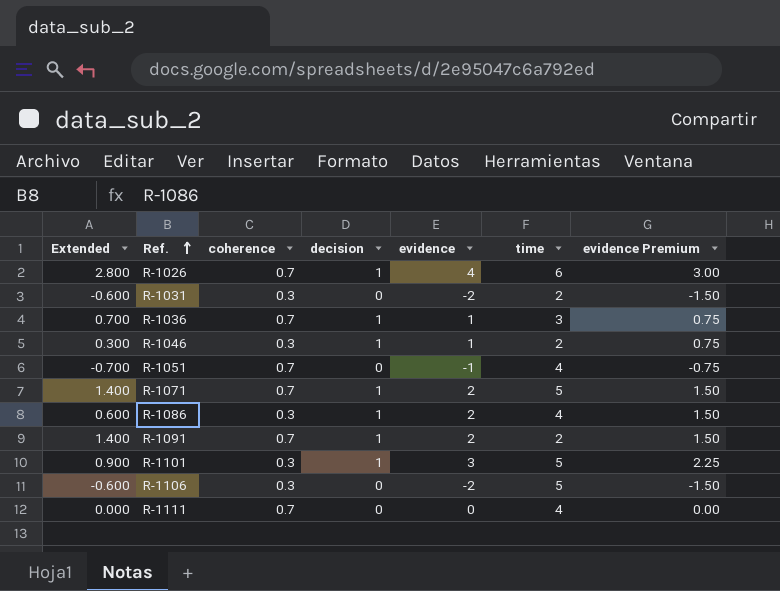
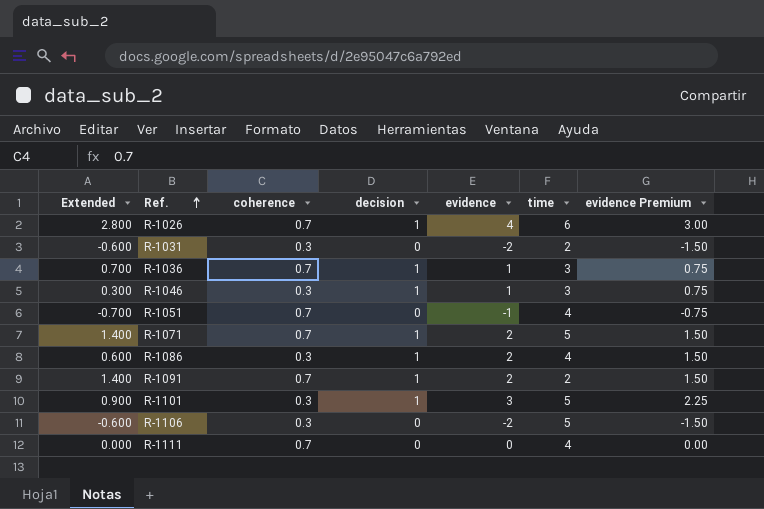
R-1046 | time: 2 -> 3

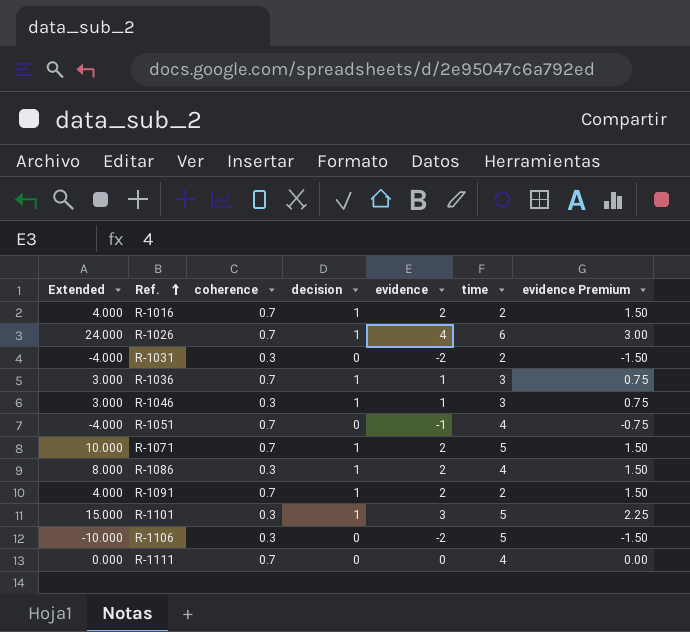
column Extended | formula: [coherence] * [evidence] -> [evidence] * [time]
row R-1016: none -> 4.000 | 0.7 | 1 | 2 | 2 | 1.50

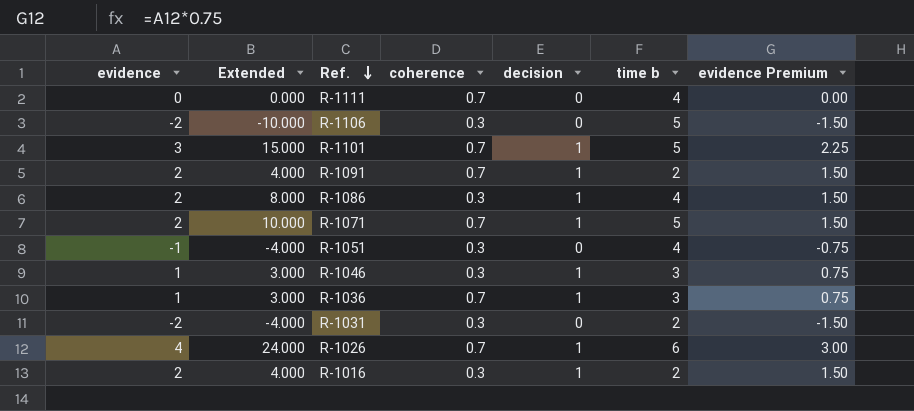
row order: Ref. ascending -> Ref. descending
column evidence | position: 5 -> 1
column name: time -> time b
R-1101 | coherence: 0.3 -> 0.7
R-1051 | coherence: 0.7 -> 0.3
R-1016 | coherence: 0.7 -> 0.3

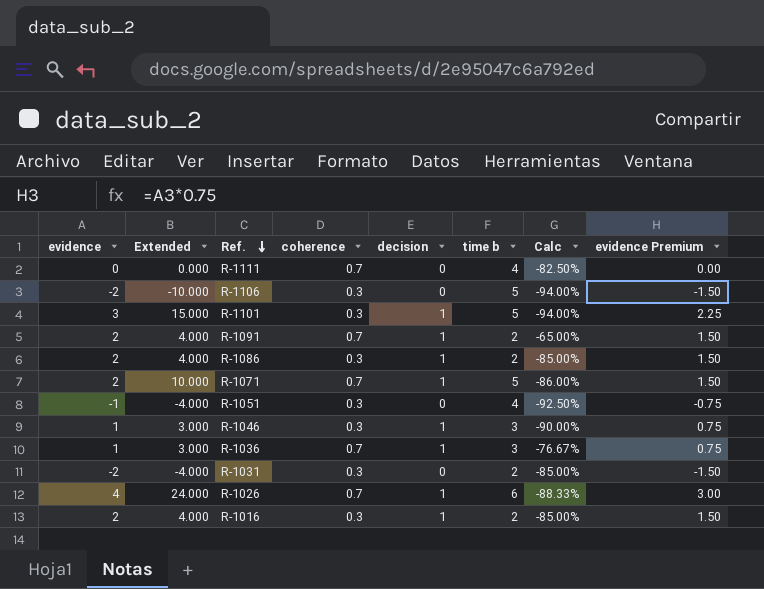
column Calc | formula: none -> ([coherence] - [time b]) / [time b]
R-1101 | coherence: 0.7 -> 0.3
R-1086 | Extended: 8.000 -> 4.000
R-1086 | time b: 4 -> 2

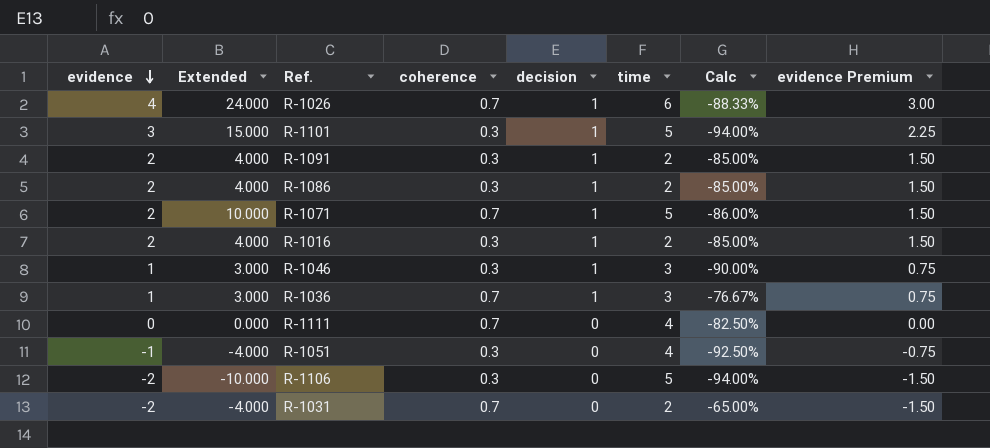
row order: Ref. descending -> evidence descending
column name: time b -> time
R-1091 | coherence: 0.7 -> 0.3
R-1091 | Calc: -65.00% -> -85.00%
R-1031 | coherence: 0.3 -> 0.7
R-1031 | Calc: -85.00% -> -65.00%

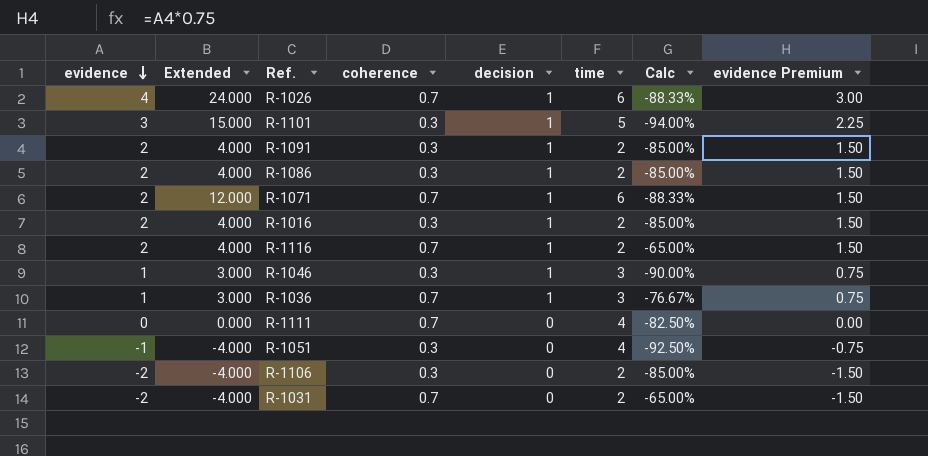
R-1071 | Extended: 10.000 -> 12.000
R-1071 | time: 5 -> 6
R-1071 | Calc: -86.00% -> -88.33%
row R-1116: none -> 2 | 4.000 | 0.7 | 1 | 2 | -65.00% | 1.50
R-1106 | Extended: -10.000 -> -4.000
R-1106 | time: 5 -> 2
R-1106 | Calc: -94.00% -> -85.00%

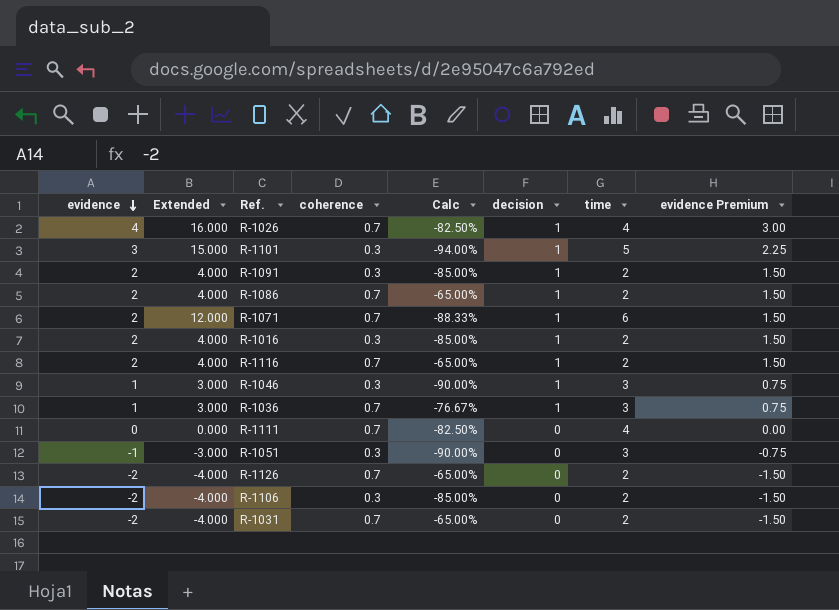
column Calc | position: 7 -> 5
R-1026 | Extended: 24.000 -> 16.000
R-1026 | Calc: -88.33% -> -82.50%
R-1026 | time: 6 -> 4
R-1086 | coherence: 0.3 -> 0.7
R-1086 | Calc: -85.00% -> -65.00%
R-1051 | Extended: -4.000 -> -3.000
R-1051 | Calc: -92.50% -> -90.00%
R-1051 | time: 4 -> 3
row R-1126: none -> -2 | -4.000 | 0.7 | -65.00% | 0 | 2 | -1.50

